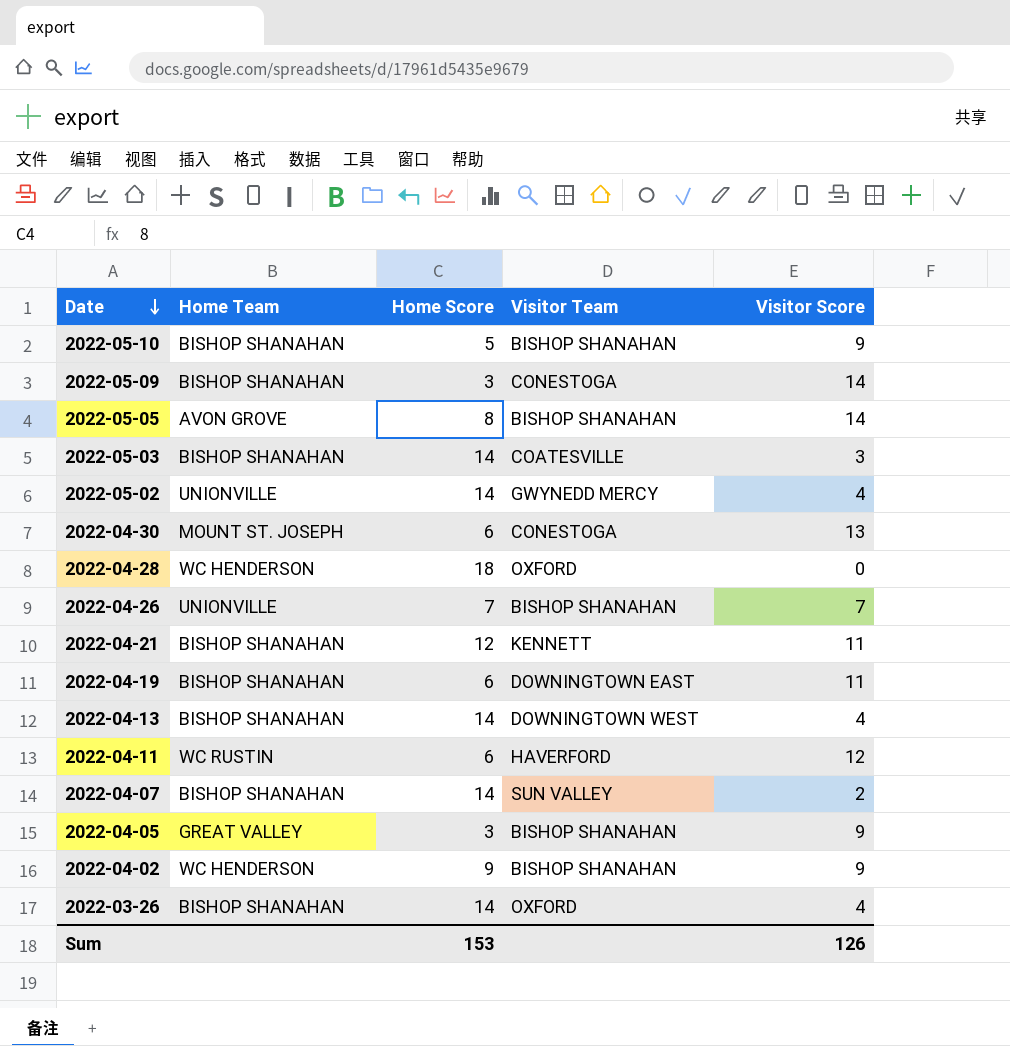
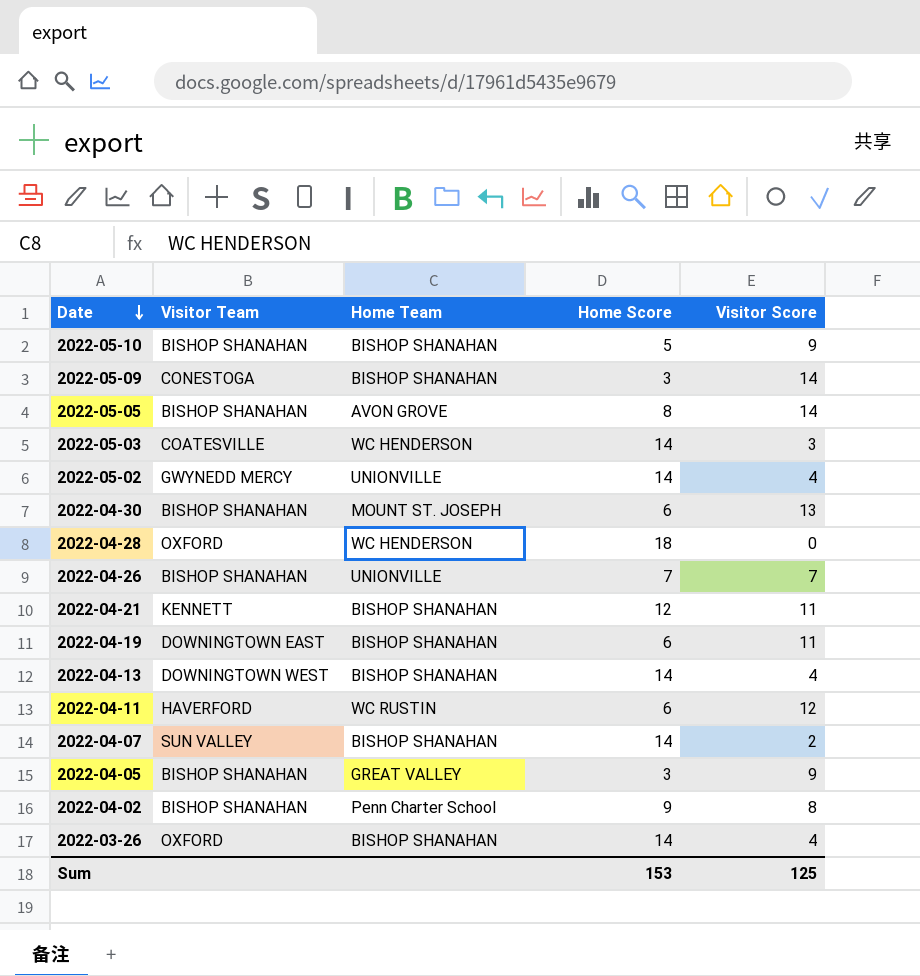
column Visitor Team | position: 4 -> 2
2022-05-03 | Home Team: BISHOP SHANAHAN -> WC HENDERSON
2022-04-30 | Visitor Team: CONESTOGA -> BISHOP SHANAHAN
2022-04-02 | Home Team: WC HENDERSON -> Penn Charter School
2022-04-02 | Visitor Score: 9 -> 8
Sum | Visitor Score: 126 -> 125

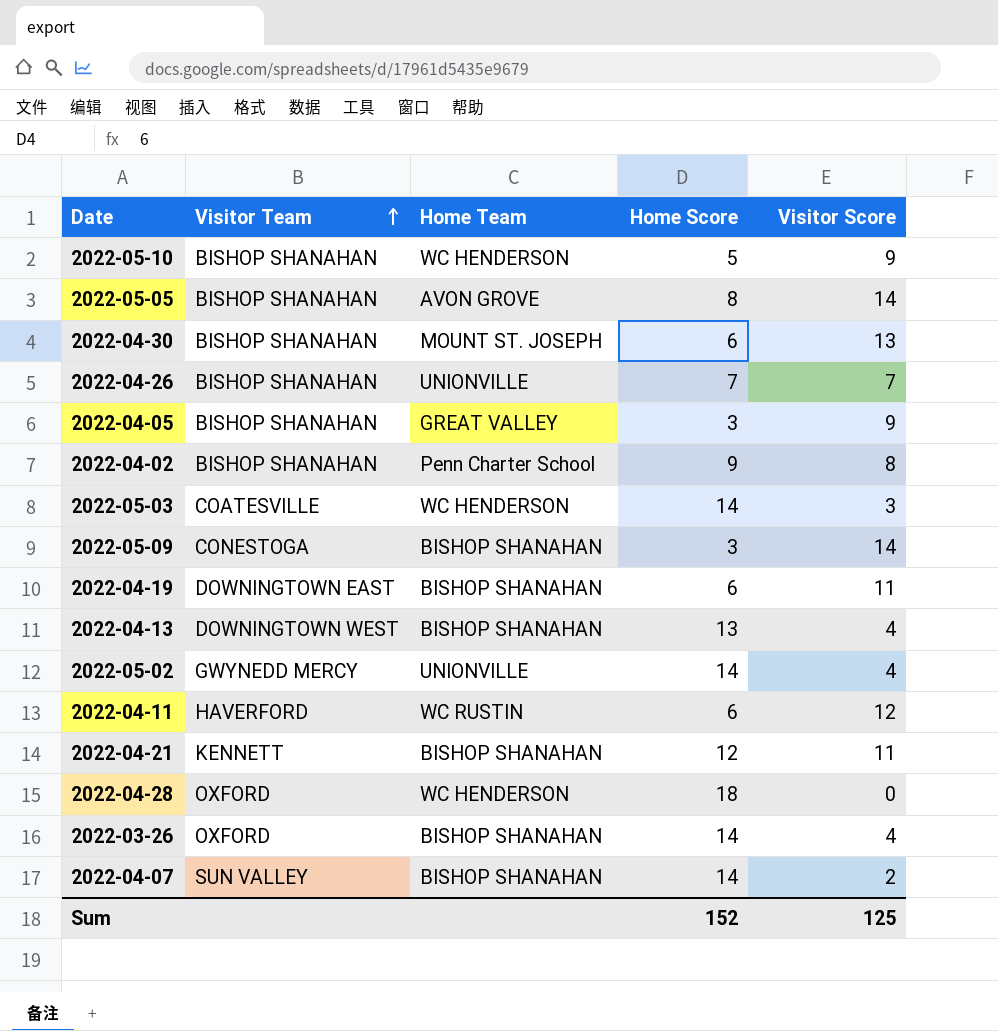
row order: Date descending -> Visitor Team ascending
2022-05-10 | Home Team: BISHOP SHANAHAN -> WC HENDERSON
2022-04-13 | Home Score: 14 -> 13
Sum | Home Score: 153 -> 152

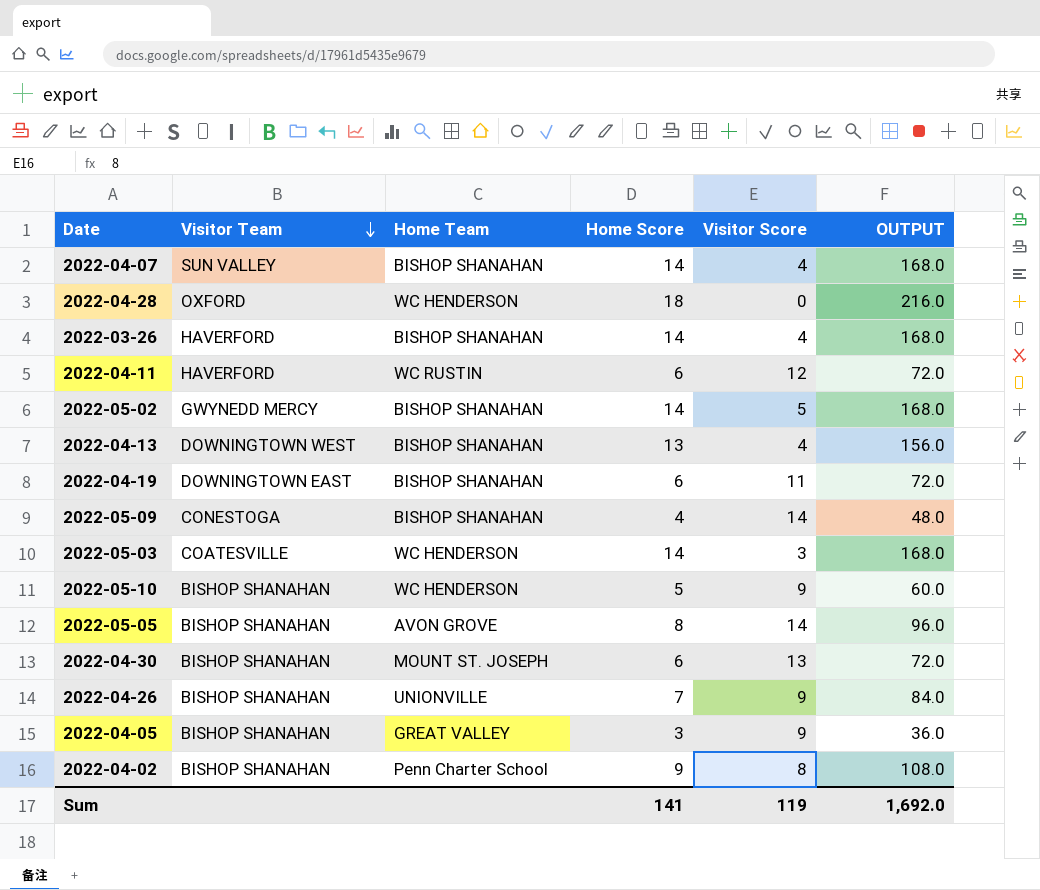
row order: Visitor Team ascending -> Visitor Team descending
column OUTPUT | formula: none -> [Home Score] * 12
row 2022-04-21: KENNETT | BISHOP SHANAHAN | 12 | 11 -> none
2022-04-07 | Visitor Score: 2 -> 4
2022-03-26 | Visitor Team: OXFORD -> HAVERFORD
2022-05-02 | Home Team: UNIONVILLE -> BISHOP SHANAHAN
2022-05-02 | Visitor Score: 4 -> 5
2022-05-09 | Home Score: 3 -> 4
2022-04-26 | Visitor Score: 7 -> 9
Sum | Home Score: 152 -> 141
Sum | Visitor Score: 125 -> 119

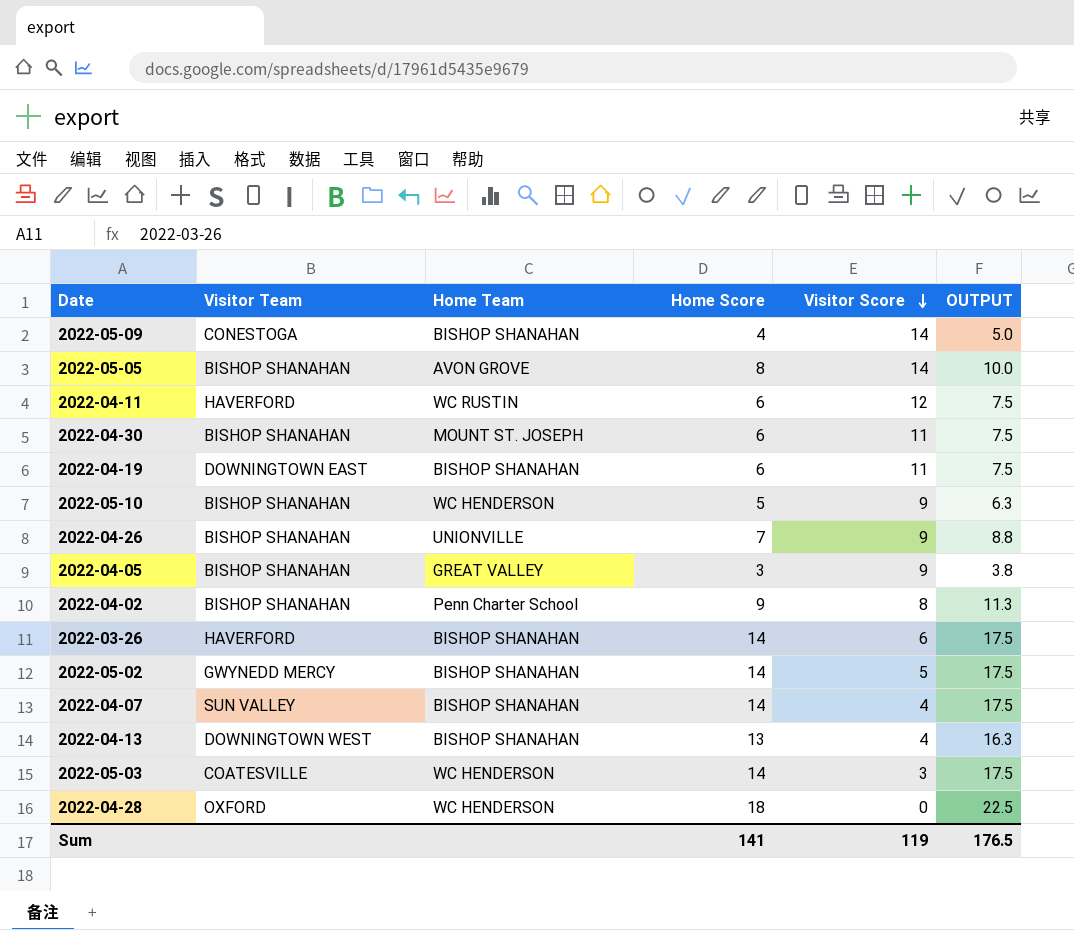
row order: Visitor Team descending -> Visitor Score descending
column OUTPUT | formula: [Home Score] * 12 -> [Home Score] * 1.25
2022-04-30 | Visitor Score: 13 -> 11
2022-03-26 | Visitor Score: 4 -> 6
Sum | OUTPUT: 1,692.0 -> 176.5

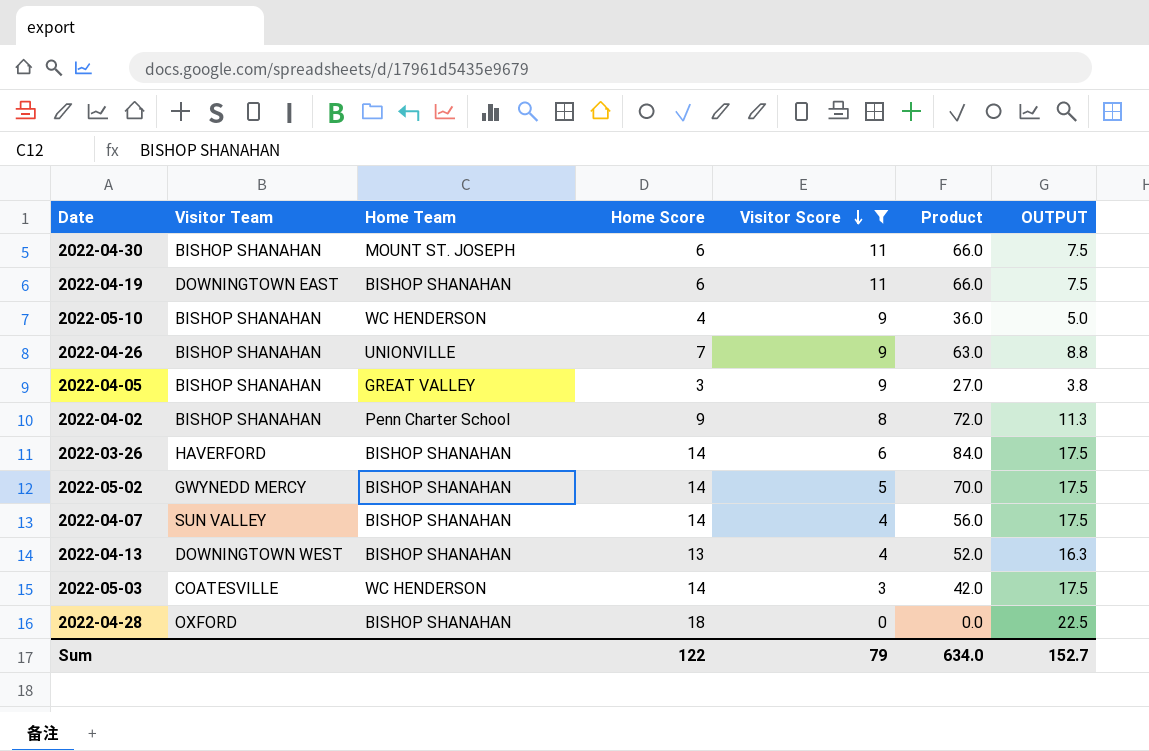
filter: none -> Visitor Score <= 11
column Product | formula: none -> [Home Score] * [Visitor Score]
2022-05-10 | Home Score: 5 -> 4
2022-05-10 | OUTPUT: 6.3 -> 5.0
2022-04-28 | Home Team: WC HENDERSON -> BISHOP SHANAHAN
Sum | Home Score: 141 -> 122
Sum | Visitor Score: 119 -> 79
Sum | OUTPUT: 176.5 -> 152.7

